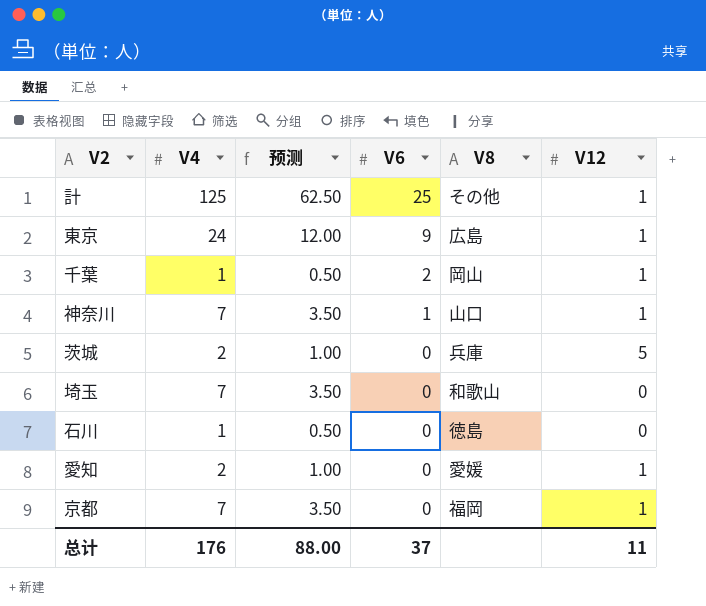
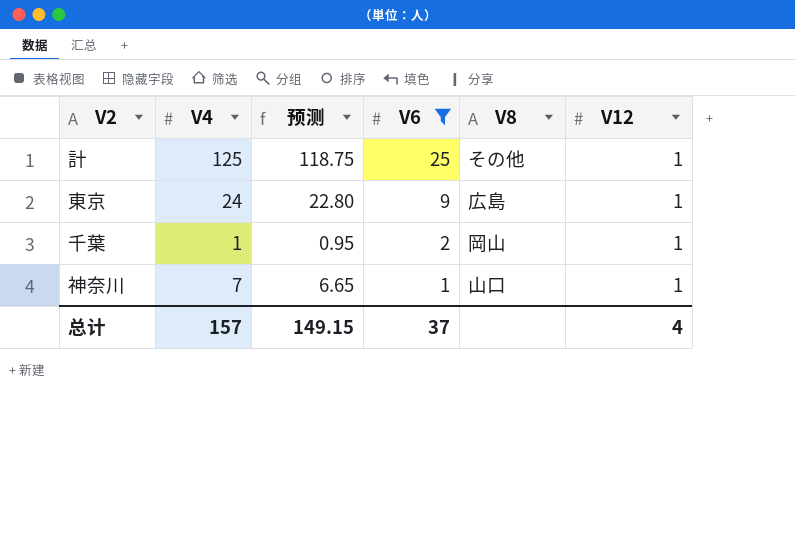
filter: none -> V6 != 0
column 预测 | formula: [V4] * 0.5 -> [V4] * 0.95
总计 | V4: 176 -> 157
总计 | 预测: 88.00 -> 149.15
总计 | V12: 11 -> 4

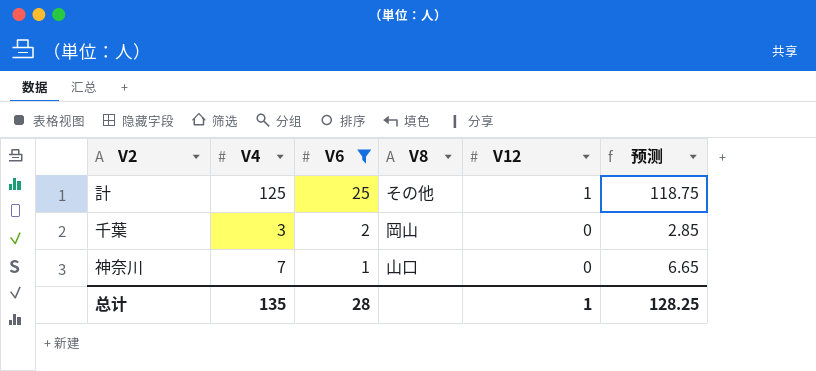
column 预测 | position: 3 -> 6
row 東京: 24 | 22.80 | 9 | 広島 | 1 -> none
千葉 | V4: 1 -> 3
千葉 | V12: 1 -> 0
千葉 | 预测: 0.95 -> 2.85
神奈川 | V12: 1 -> 0
总计 | V4: 157 -> 135
总计 | V6: 37 -> 28
总计 | V12: 4 -> 1
总计 | 预测: 149.15 -> 128.25

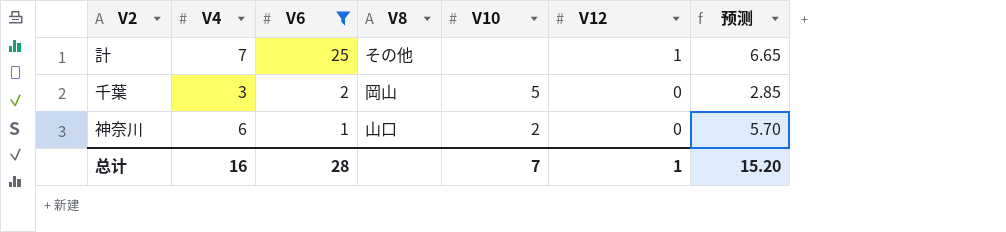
column V10 | position: none -> 5
計 | V4: 125 -> 7
計 | 预测: 118.75 -> 6.65
神奈川 | V4: 7 -> 6
神奈川 | 预测: 6.65 -> 5.70
总计 | V4: 135 -> 16
总计 | 预测: 128.25 -> 15.20

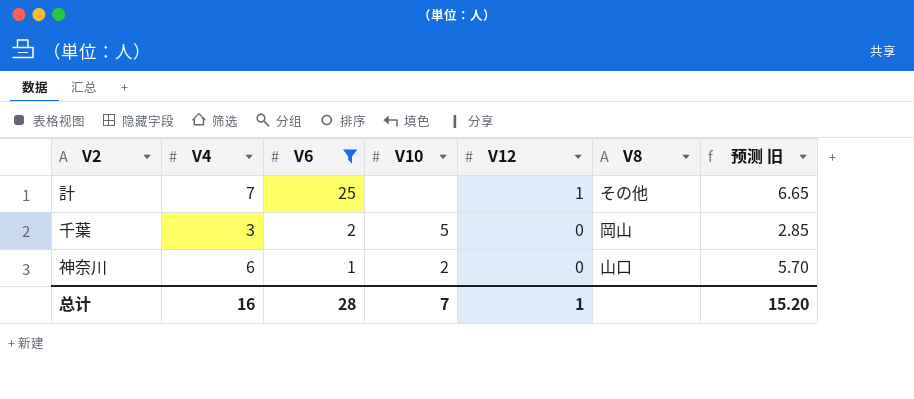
column V8 | position: 4 -> 6
column name: 预测 -> 预测 旧

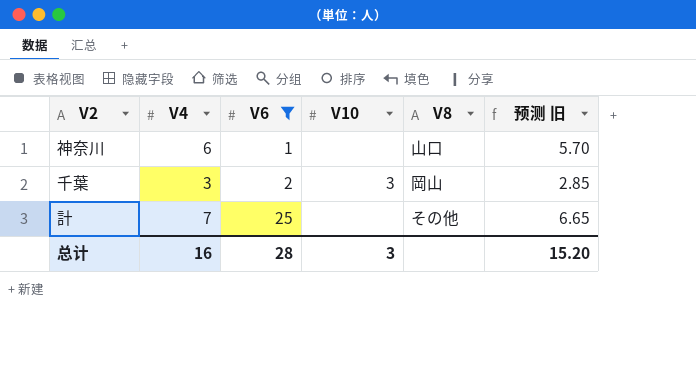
row order: V6 descending -> V6 ascending
column V12 | position: 5 -> none
神奈川 | V10: 2 -> none
千葉 | V10: 5 -> 3
总计 | V10: 7 -> 3

